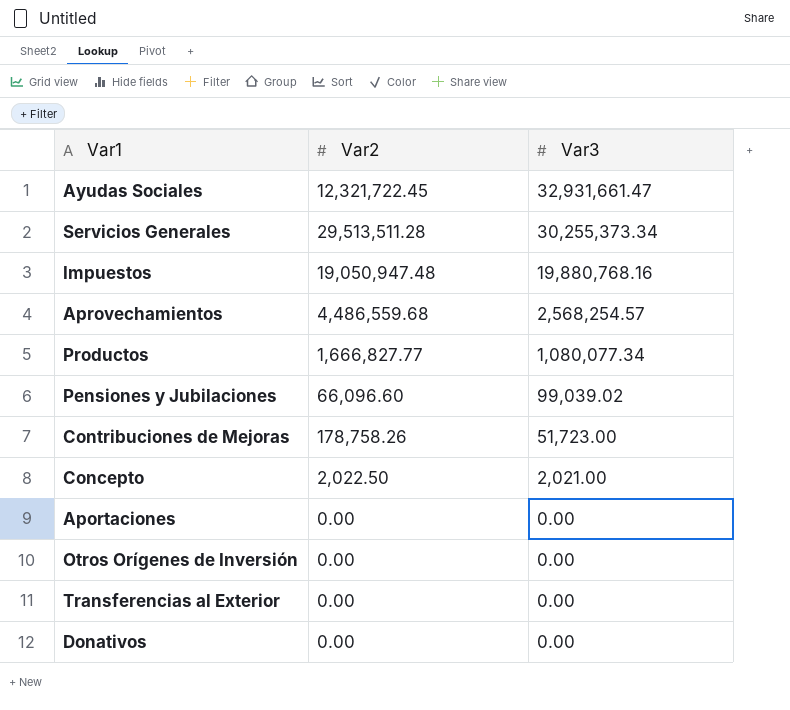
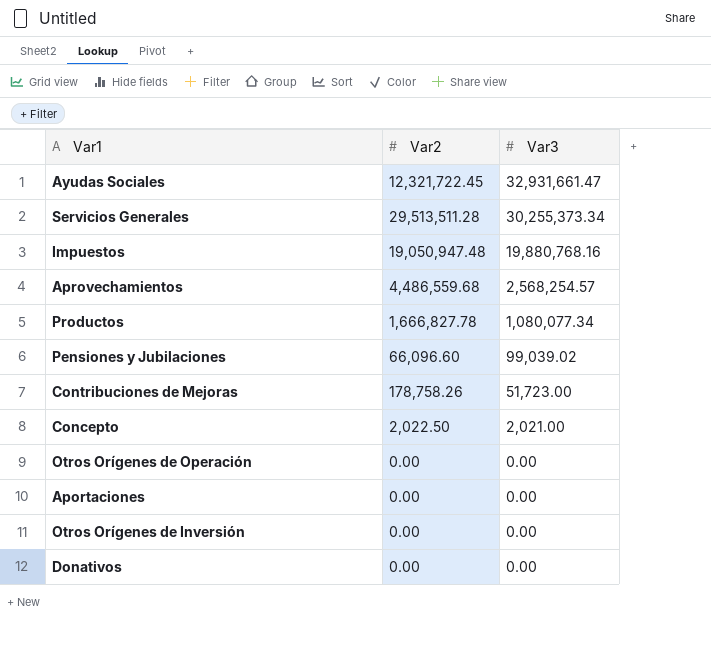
row Transferencias al Exterior: 0.00 | 0.00 -> none
Productos | Var2: 1,666,827.77 -> 1,666,827.78
row Otros Orígenes de Operación: none -> 0.00 | 0.00

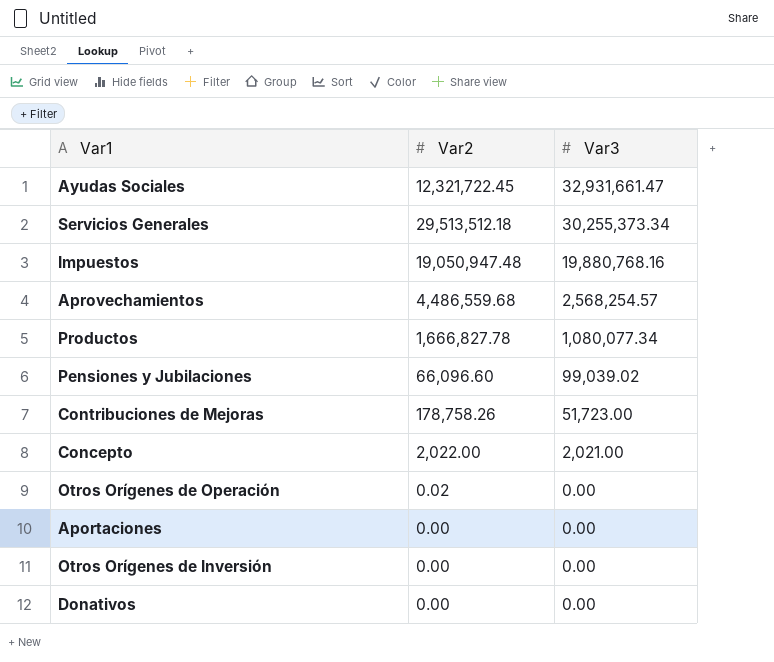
Servicios Generales | Var2: 29,513,511.28 -> 29,513,512.18
Concepto | Var2: 2,022.50 -> 2,022.00
Otros Orígenes de Operación | Var2: 0.00 -> 0.02

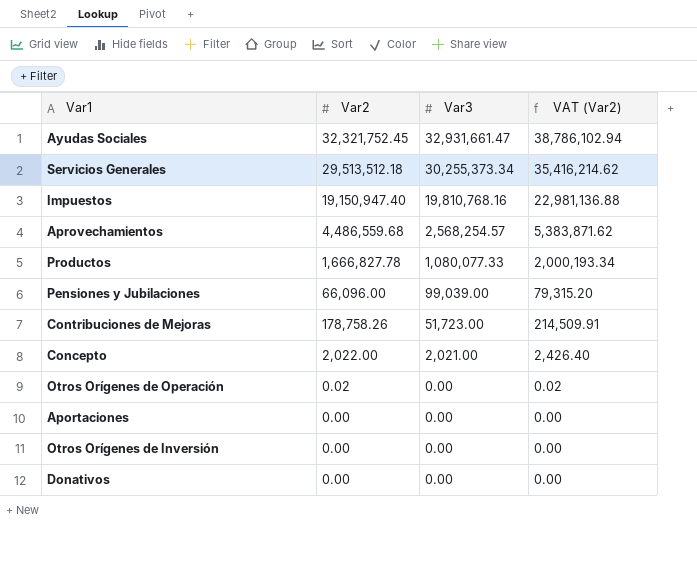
column VAT (Var2) | formula: none -> [Var2] * 1.2
Ayudas Sociales | Var2: 12,321,722.45 -> 32,321,752.45
Impuestos | Var2: 19,050,947.48 -> 19,150,947.40
Impuestos | Var3: 19,880,768.16 -> 19,810,768.16
Productos | Var3: 1,080,077.34 -> 1,080,077.33
Pensiones y Jubilaciones | Var2: 66,096.60 -> 66,096.00
Pensiones y Jubilaciones | Var3: 99,039.02 -> 99,039.00

